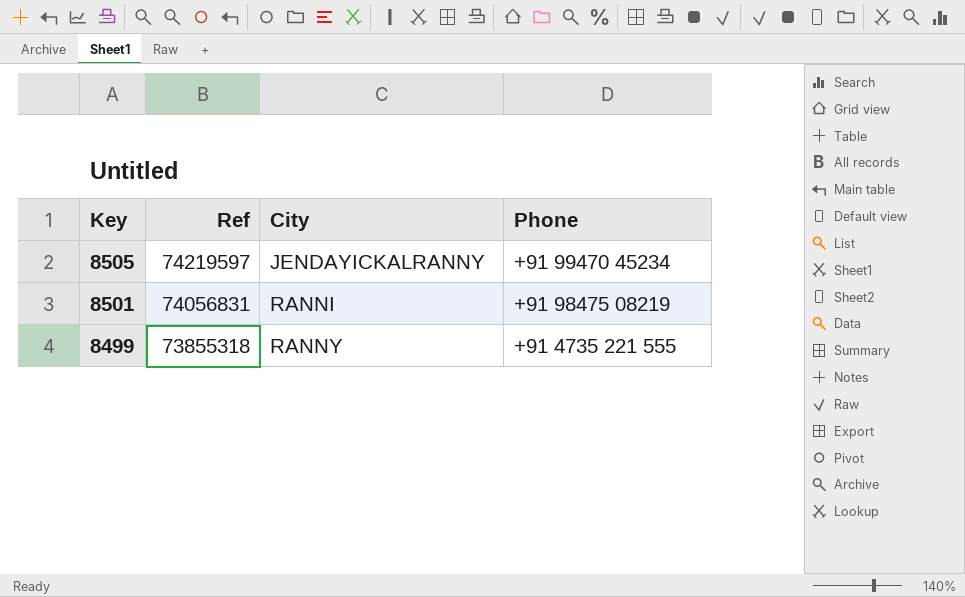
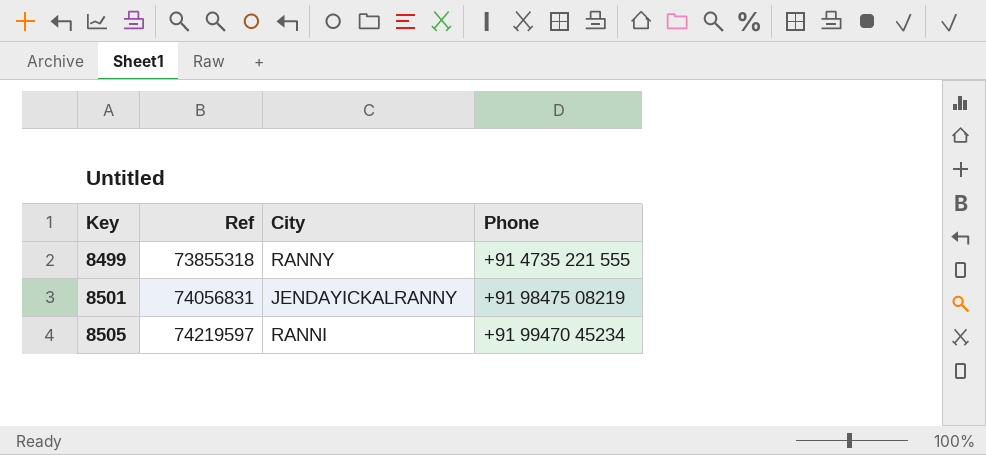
row order: Key descending -> Key ascending
8501 | City: RANNI -> JENDAYICKALRANNY
8505 | City: JENDAYICKALRANNY -> RANNI

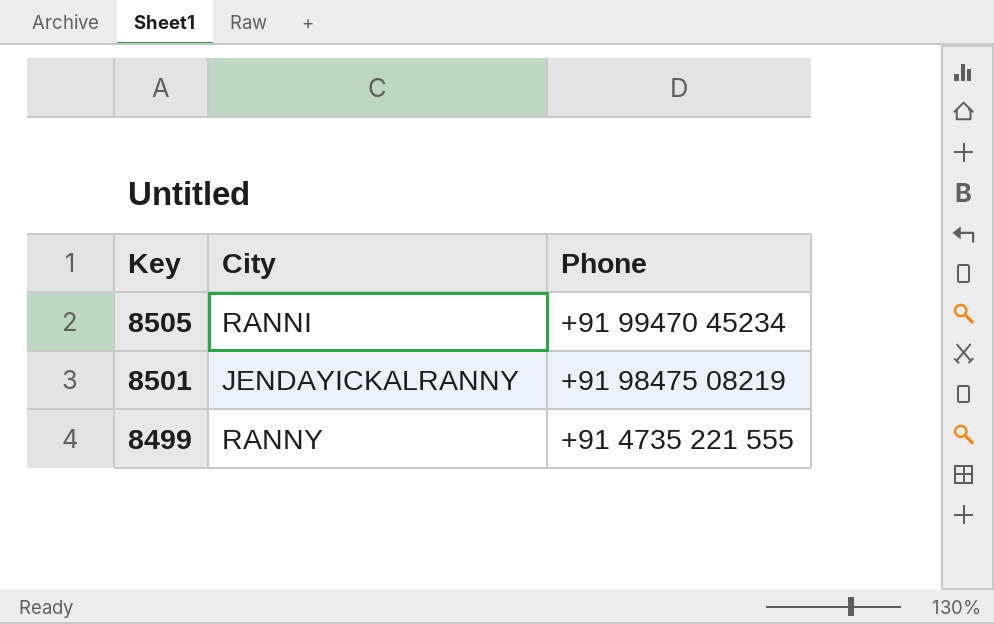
row order: Key ascending -> Key descending
column Ref | position: 2 -> none

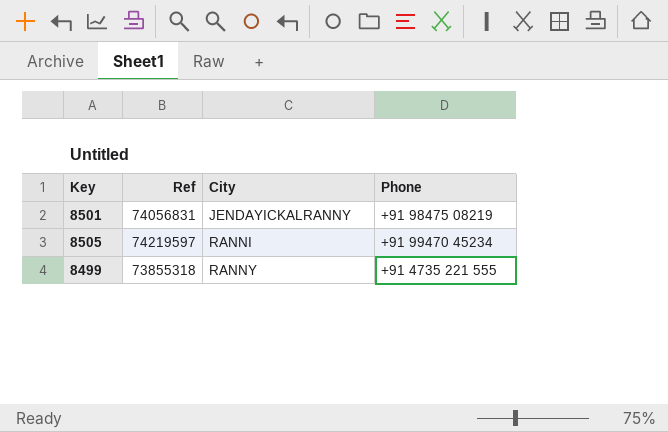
row order: Key descending -> City ascending
column Ref | position: none -> 2

